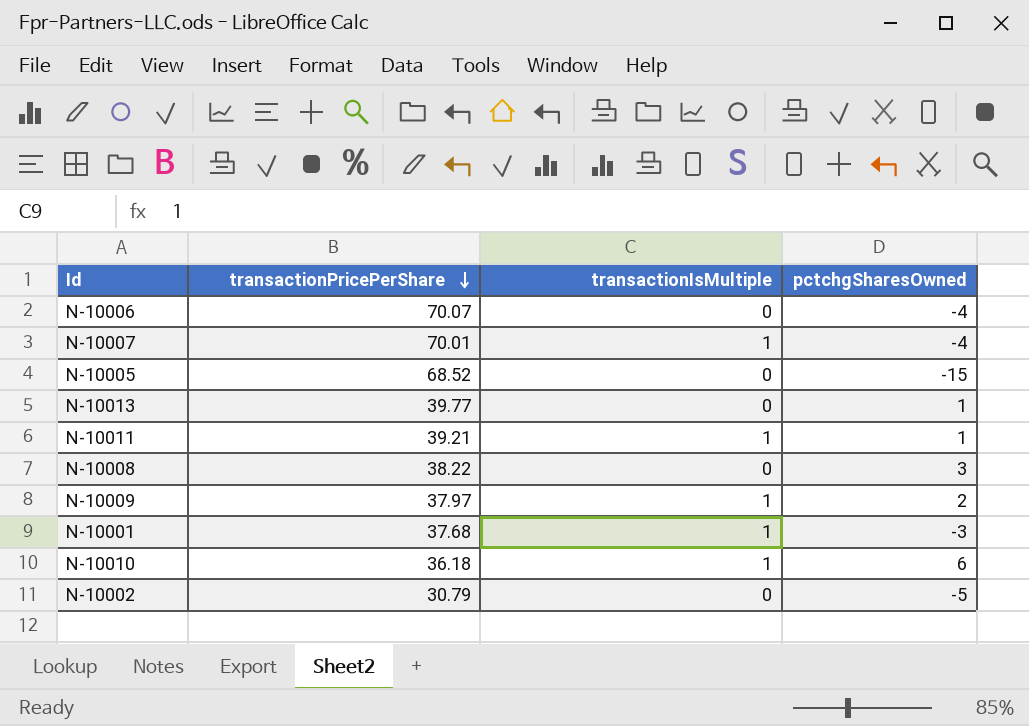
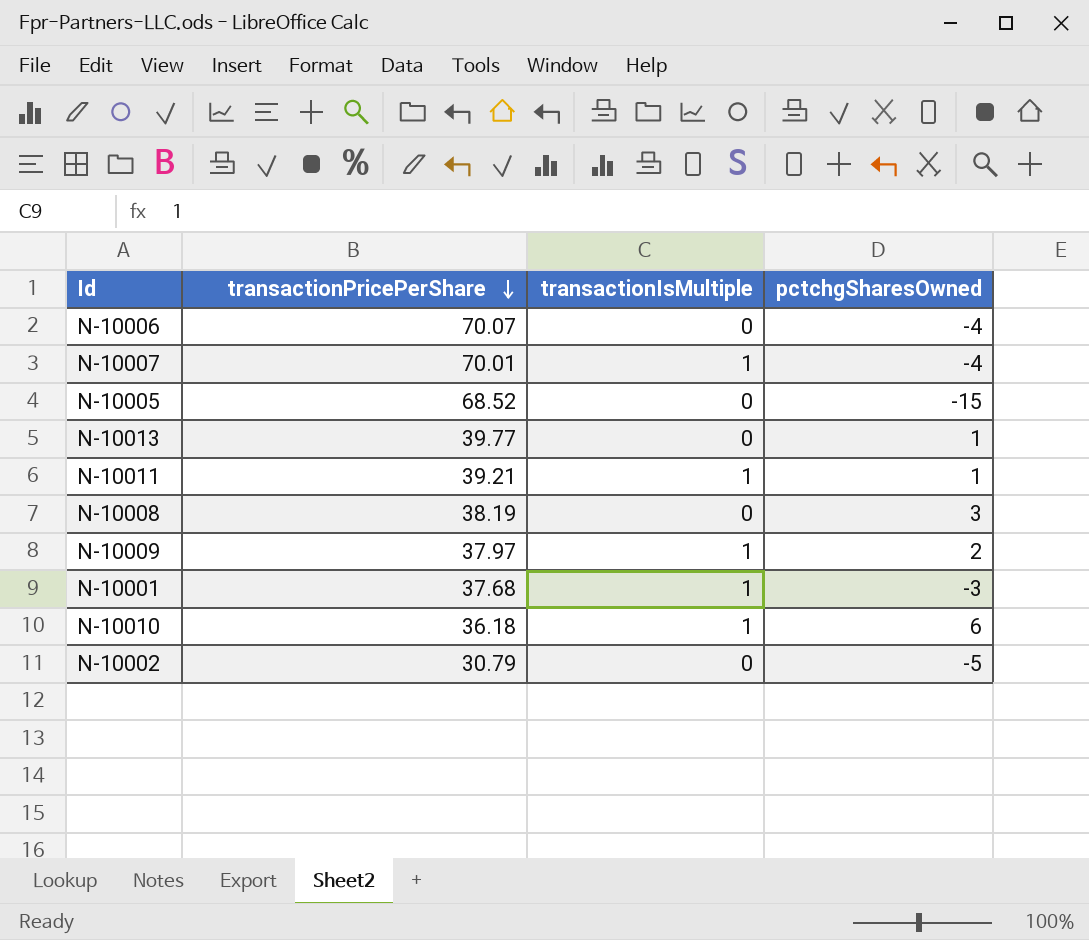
N-10008 | transactionPricePerShare: 38.22 -> 38.19

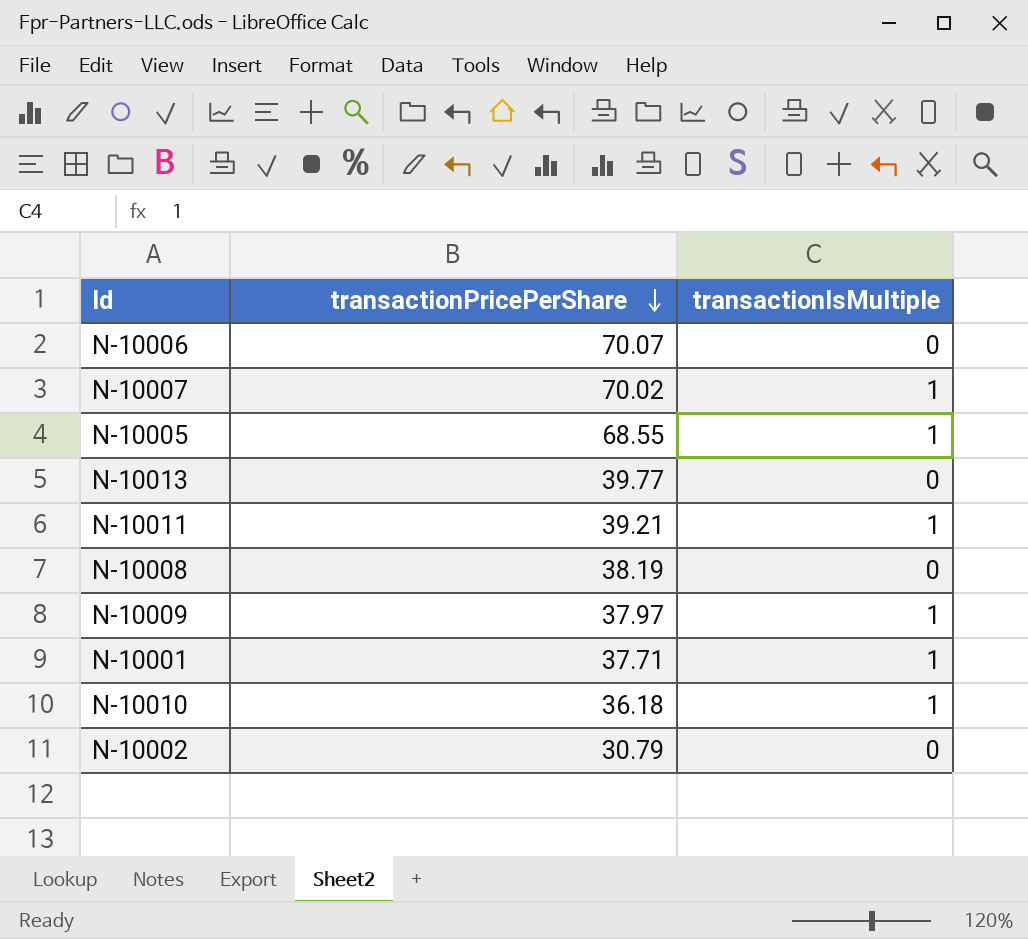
column pctchgSharesOwned | position: 4 -> none
N-10007 | transactionPricePerShare: 70.01 -> 70.02
N-10005 | transactionPricePerShare: 68.52 -> 68.55
N-10005 | transactionIsMultiple: 0 -> 1
N-10001 | transactionPricePerShare: 37.68 -> 37.71

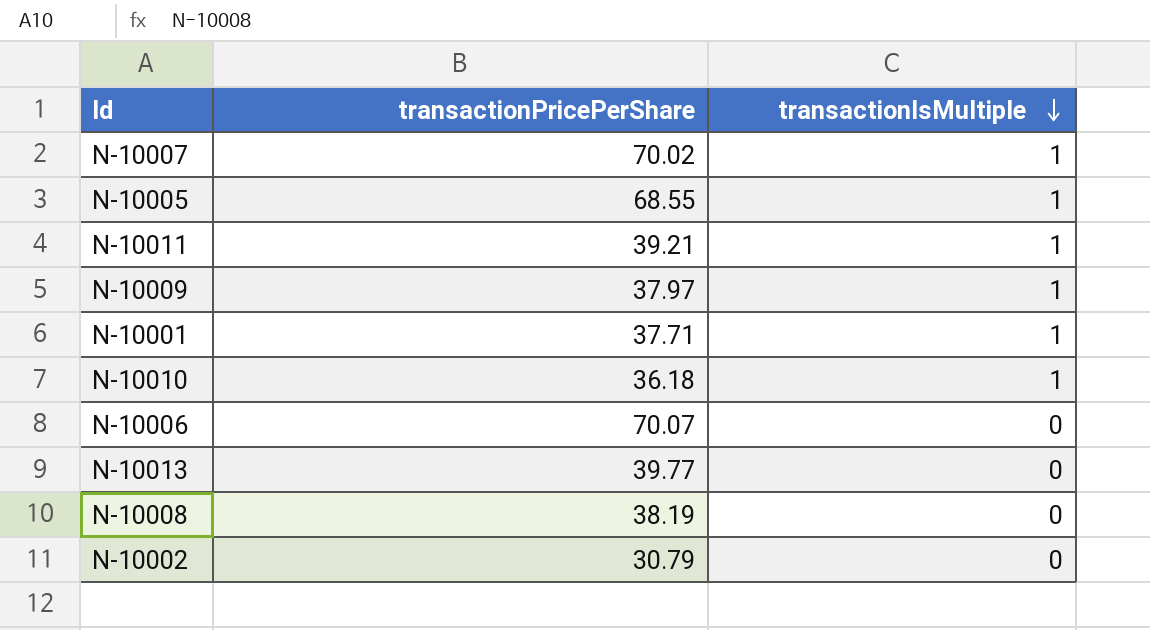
row order: transactionPricePerShare descending -> transactionIsMultiple descending

